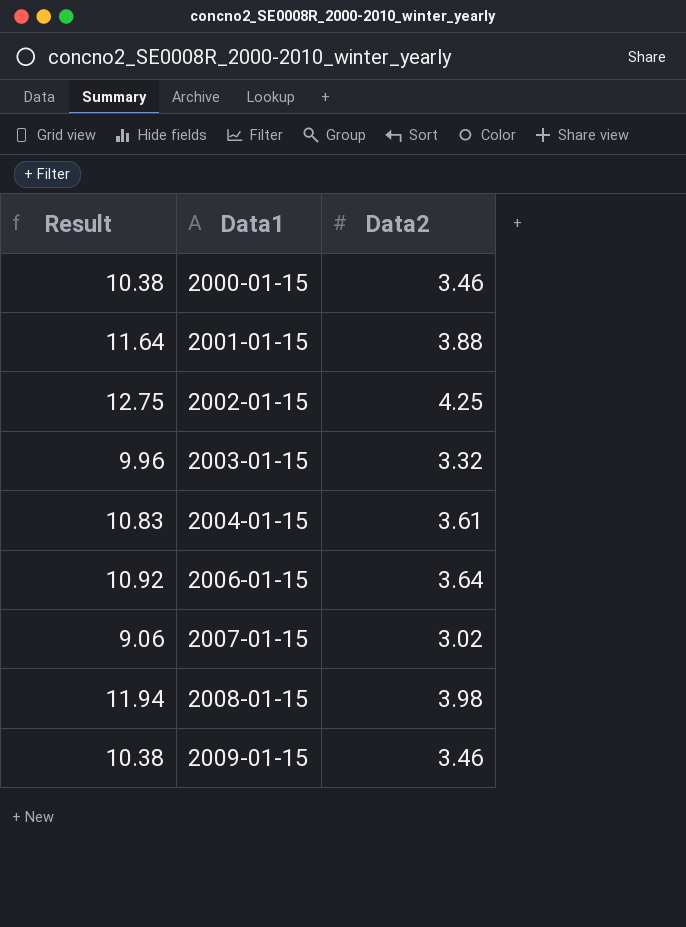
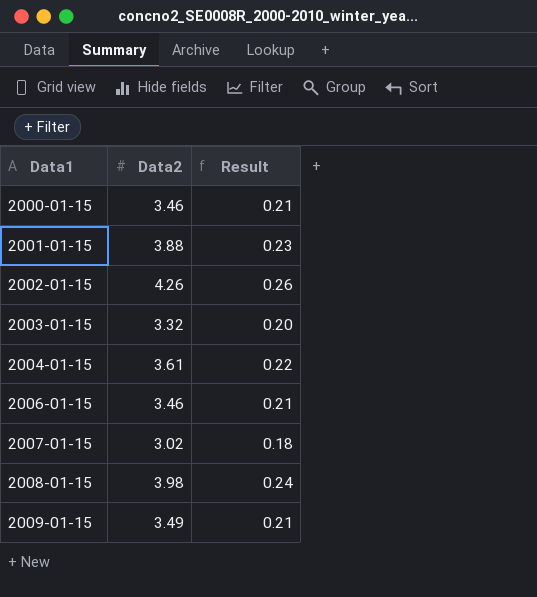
column Result | formula: [Data2] * 3 -> [Data2] * 0.06
column Result | position: 1 -> 3
2002-01-15 | Data2: 4.25 -> 4.26
2006-01-15 | Data2: 3.64 -> 3.46
2009-01-15 | Data2: 3.46 -> 3.49

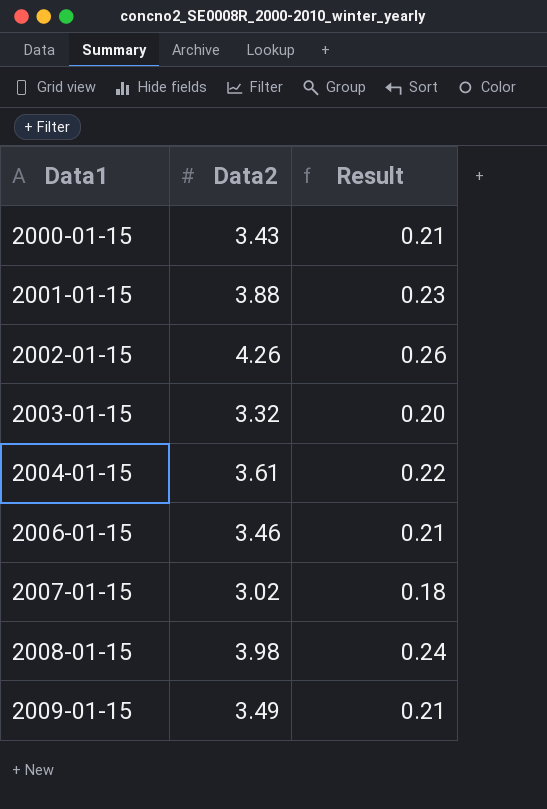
2000-01-15 | Data2: 3.46 -> 3.43

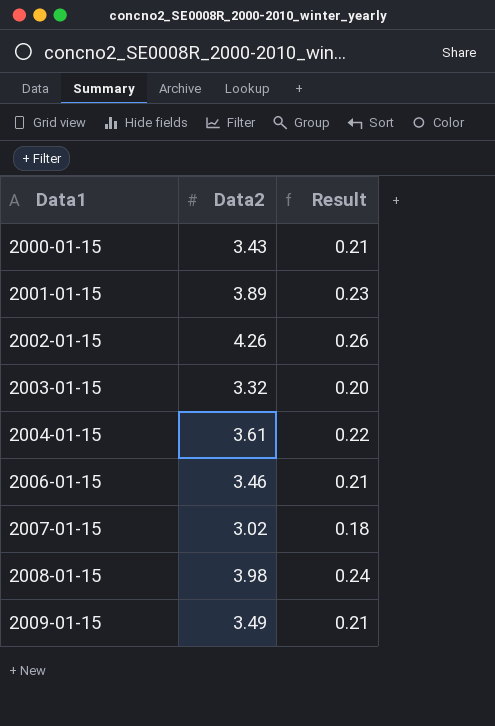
2001-01-15 | Data2: 3.88 -> 3.89

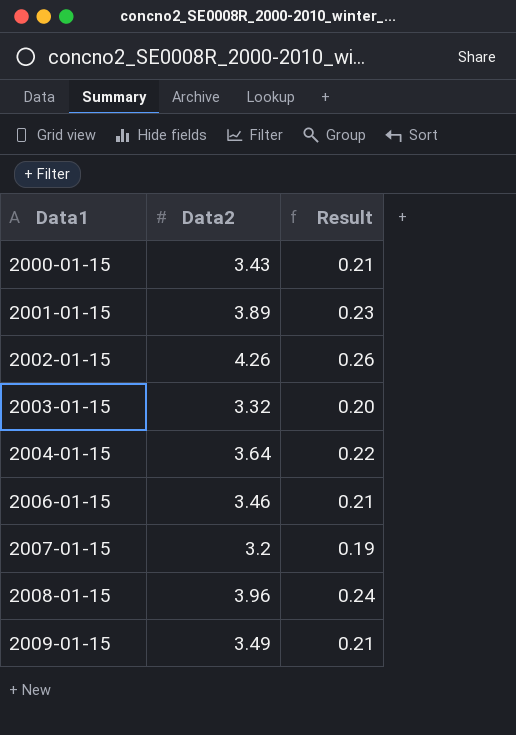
2004-01-15 | Data2: 3.61 -> 3.64
2007-01-15 | Data2: 3.02 -> 3.2
2007-01-15 | Result: 0.18 -> 0.19
2008-01-15 | Data2: 3.98 -> 3.96

